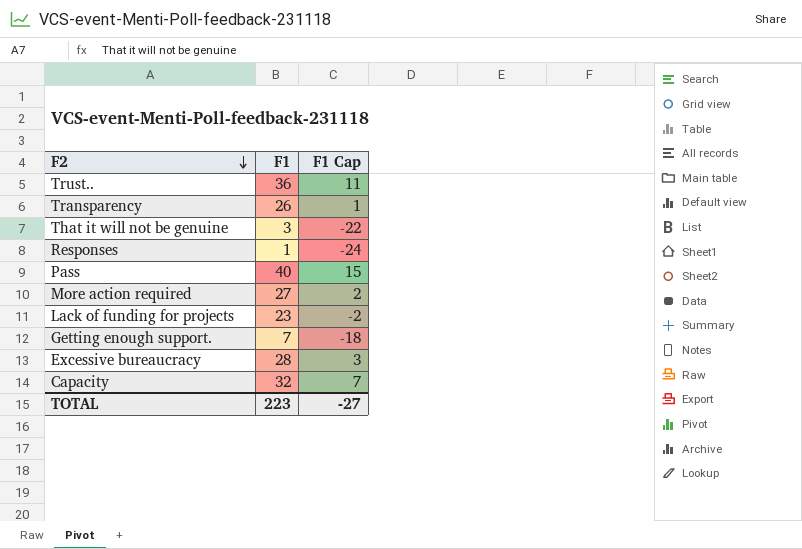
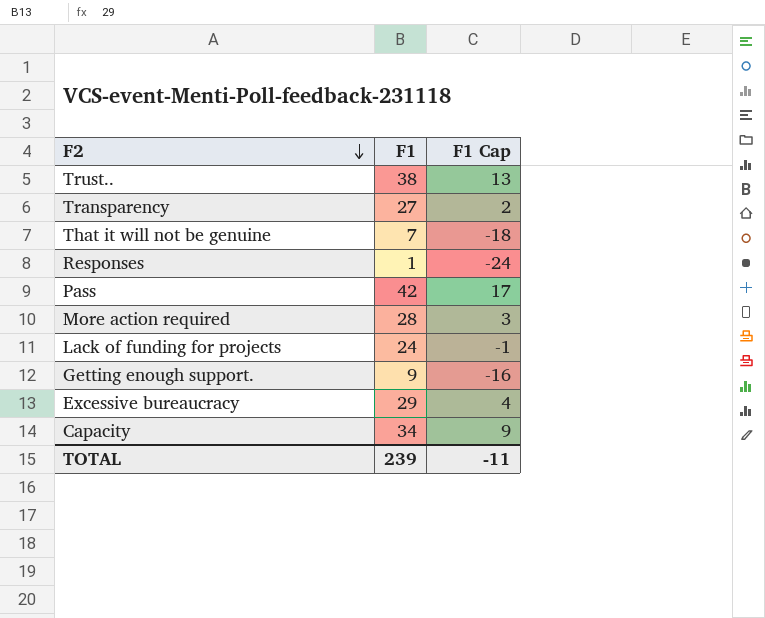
Trust.. | F1: 36 -> 38
Trust.. | F1 Cap: 11 -> 13
Transparency | F1: 26 -> 27
Transparency | F1 Cap: 1 -> 2
That it will not be genuine | F1: 3 -> 7
That it will not be genuine | F1 Cap: -22 -> -18
Pass | F1: 40 -> 42
Pass | F1 Cap: 15 -> 17
More action required | F1: 27 -> 28
More action required | F1 Cap: 2 -> 3
Lack of funding for projects | F1: 23 -> 24
Lack of funding for projects | F1 Cap: -2 -> -1
Getting enough support. | F1: 7 -> 9
Getting enough support. | F1 Cap: -18 -> -16
Excessive bureaucracy | F1: 28 -> 29
Excessive bureaucracy | F1 Cap: 3 -> 4
Capacity | F1: 32 -> 34
Capacity | F1 Cap: 7 -> 9
TOTAL | F1: 223 -> 239
TOTAL | F1 Cap: -27 -> -11

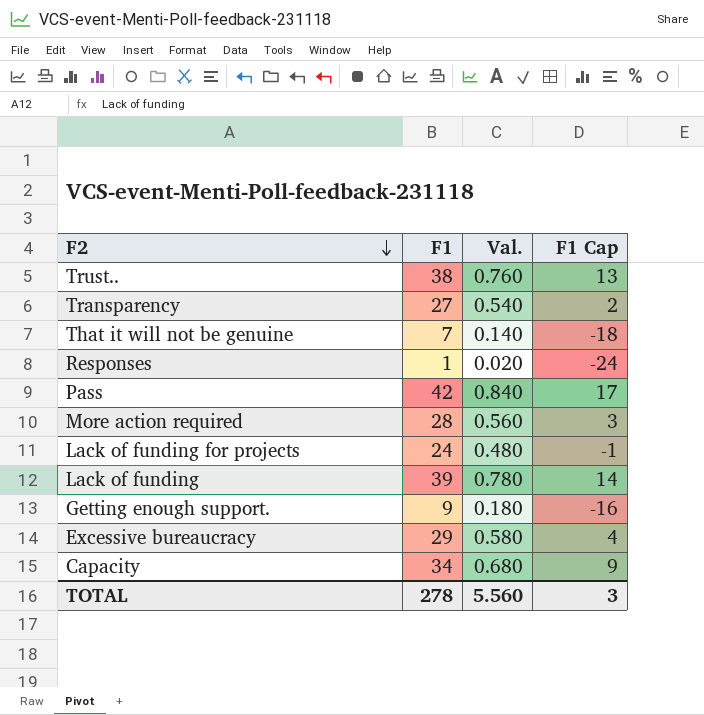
column Val. | formula: none -> [F1] * 0.02
row Lack of funding: none -> 39 | 0.780 | 14
TOTAL | F1: 239 -> 278
TOTAL | F1 Cap: -11 -> 3

